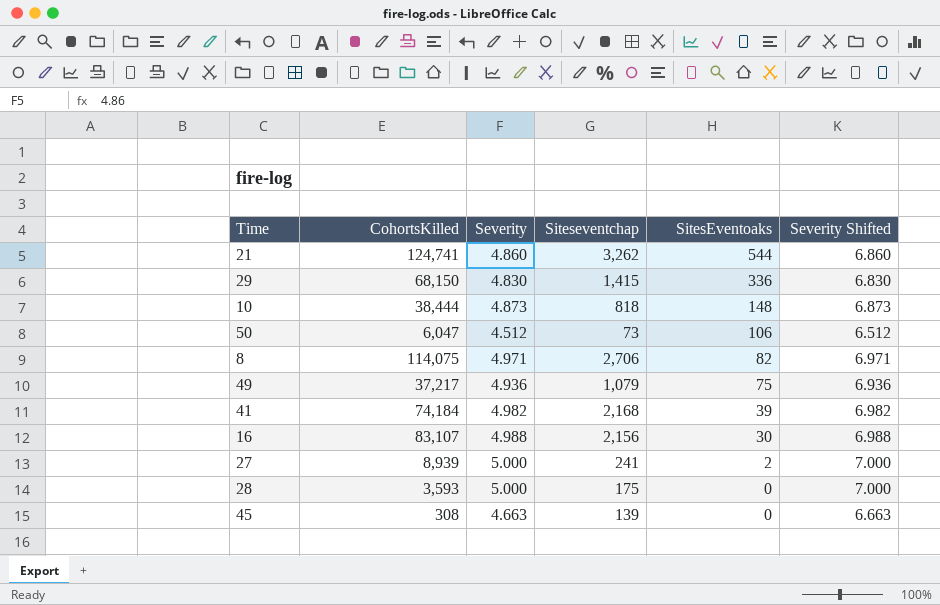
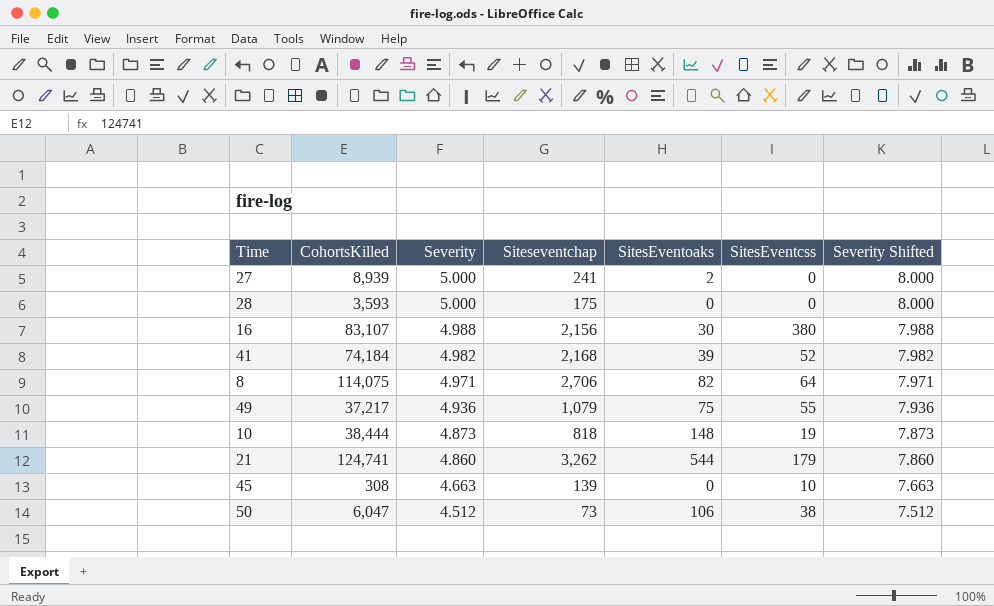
row order: SitesEventoaks descending -> Severity descending
column SitesEventcss | position: none -> 6
column Severity Shifted | formula: [Severity] + 2 -> [Severity] + 3
row 29: 68,150 | 4.830 | 1,415 | 336 | 6.830 -> none

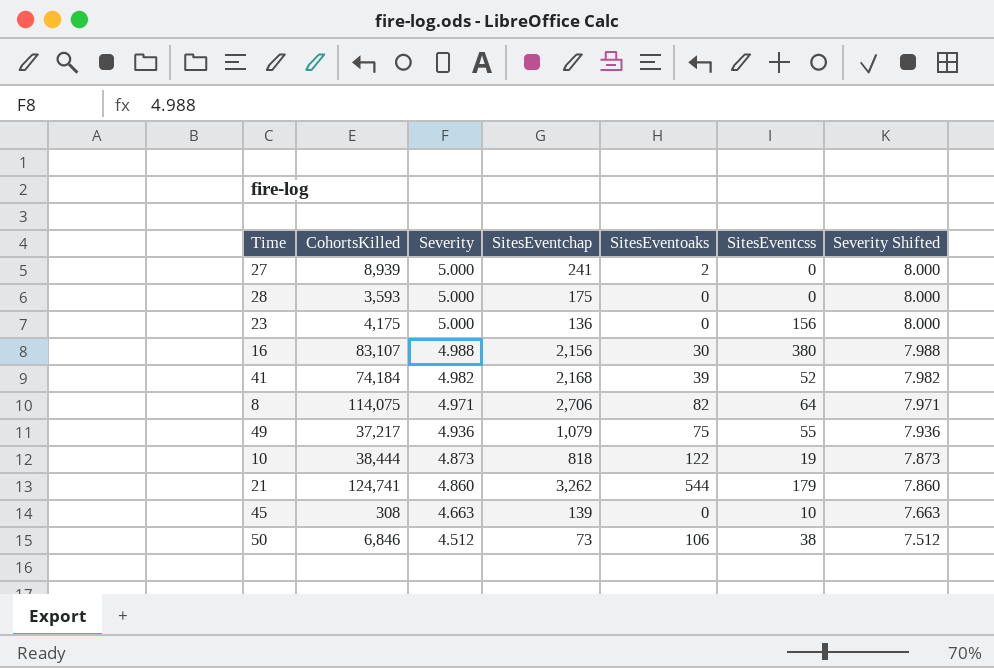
column name: Siteseventchap -> SitesEventchap
row 23: none -> 4,175 | 5.000 | 136 | 0 | 156 | 8.000
10 | SitesEventoaks: 148 -> 122
50 | CohortsKilled: 6,047 -> 6,846

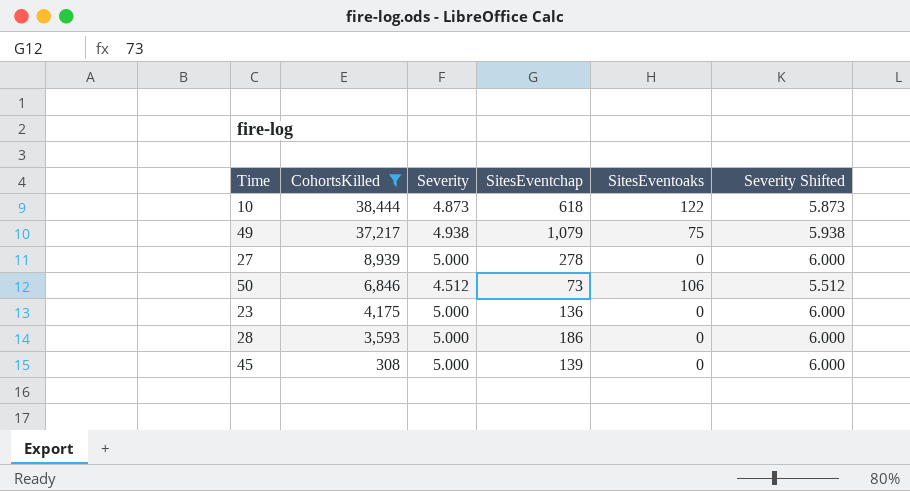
filter: none -> CohortsKilled <= 38,444
row order: Severity descending -> CohortsKilled descending
column SitesEventcss | position: 6 -> none
column Severity Shifted | formula: [Severity] + 3 -> [Severity] + 1
10 | SitesEventchap: 818 -> 618
49 | Severity: 4.936 -> 4.938
27 | SitesEventchap: 241 -> 278
27 | SitesEventoaks: 2 -> 0
28 | SitesEventchap: 175 -> 186
45 | Severity: 4.663 -> 5.000

